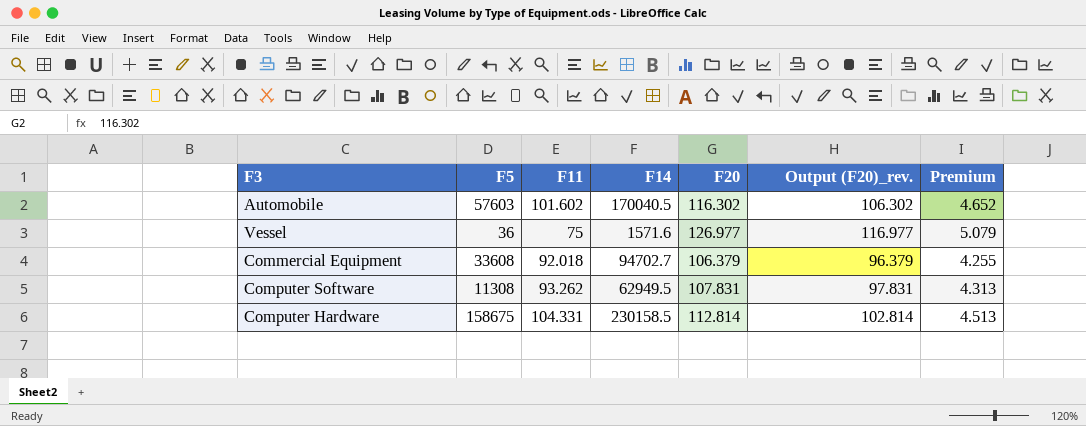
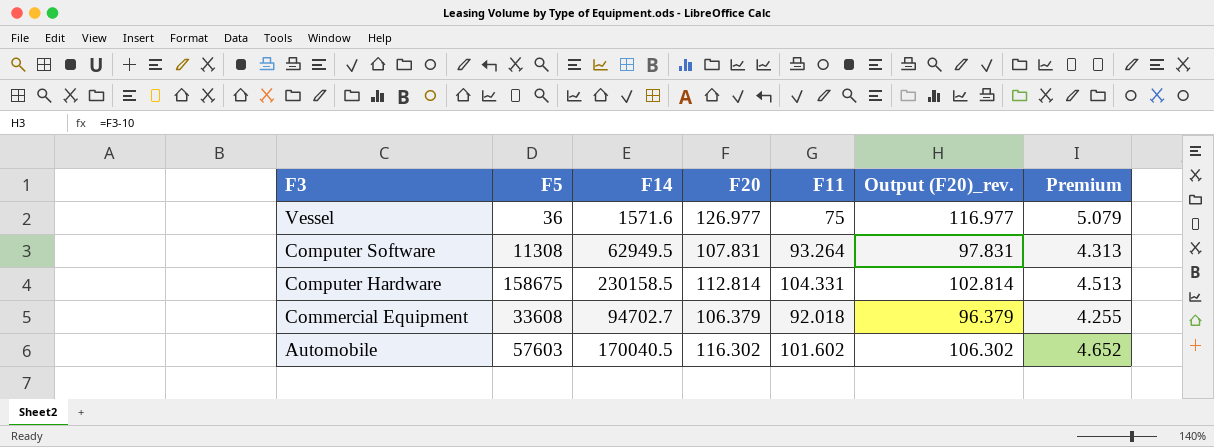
row order: none -> F3 descending
column F11 | position: 3 -> 5
Computer Software | F11: 93.262 -> 93.264

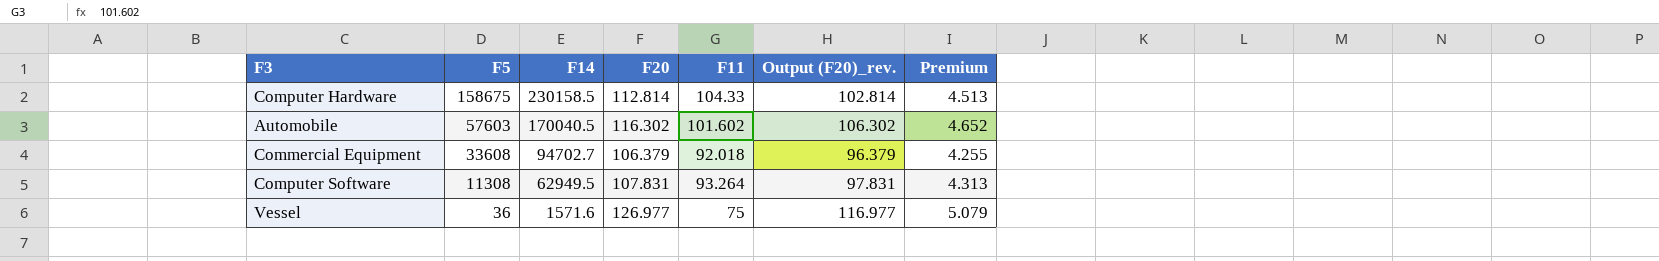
row order: F3 descending -> F5 descending
Computer Hardware | F11: 104.331 -> 104.33

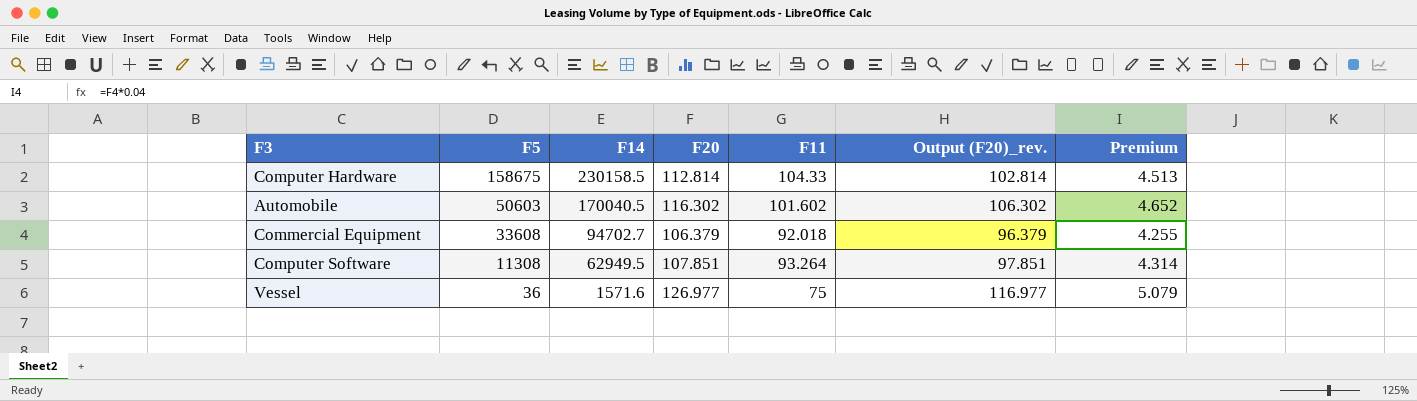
Automobile | F5: 57603 -> 50603
Computer Software | F20: 107.831 -> 107.851
Computer Software | Output (F20)_rev.: 97.831 -> 97.851
Computer Software | Premium: 4.313 -> 4.314

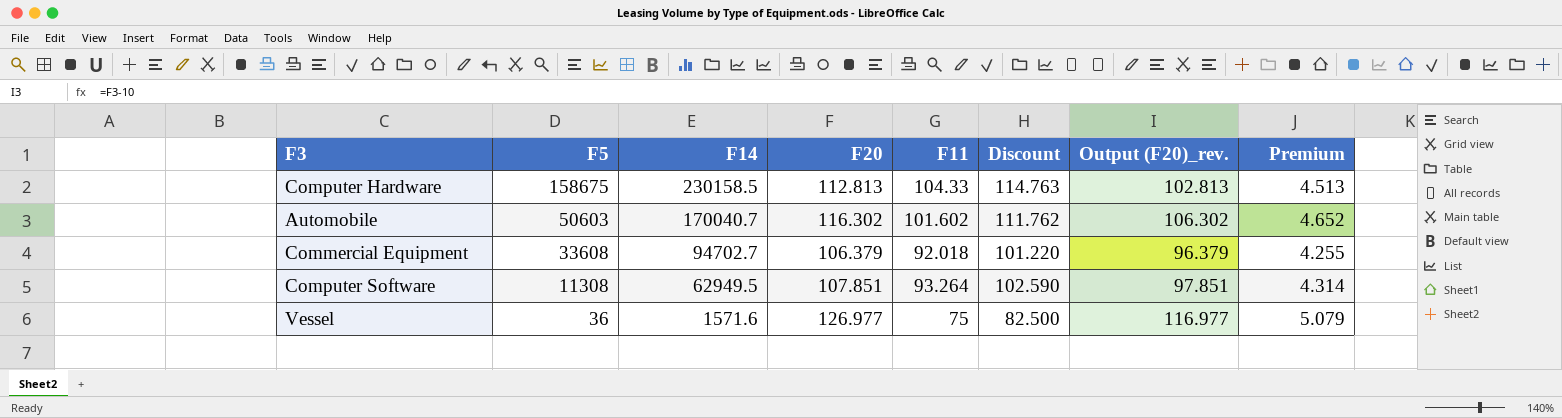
column Discount | formula: none -> [F11] * 1.1
Computer Hardware | F20: 112.814 -> 112.813
Computer Hardware | Output (F20)_rev.: 102.814 -> 102.813
Automobile | F14: 170040.5 -> 170040.7

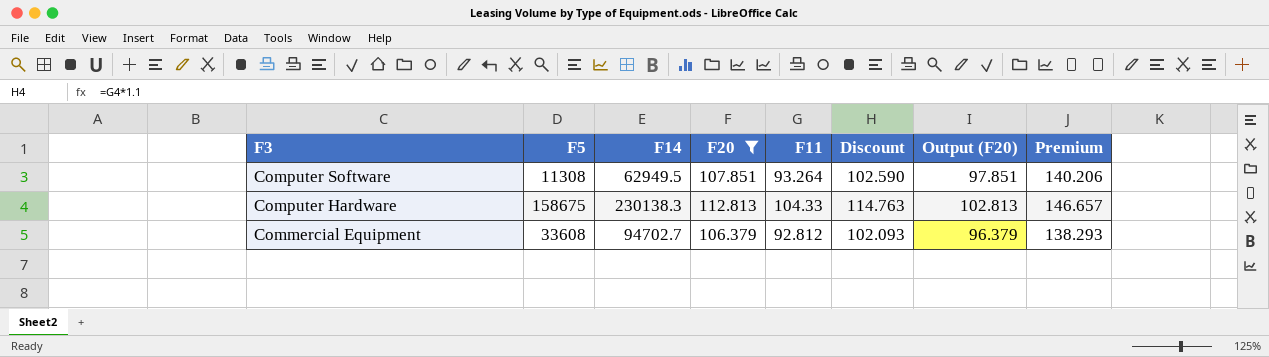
filter: none -> F20 <= 112.813
row order: F5 descending -> F3 descending
column name: Output (F20)_rev. -> Output (F20)
column Premium | formula: [F20] * 0.04 -> [F20] * 1.3
Computer Hardware | F14: 230158.5 -> 230138.3
Commercial Equipment | F11: 92.018 -> 92.812
Commercial Equipment | Discount: 101.220 -> 102.093

